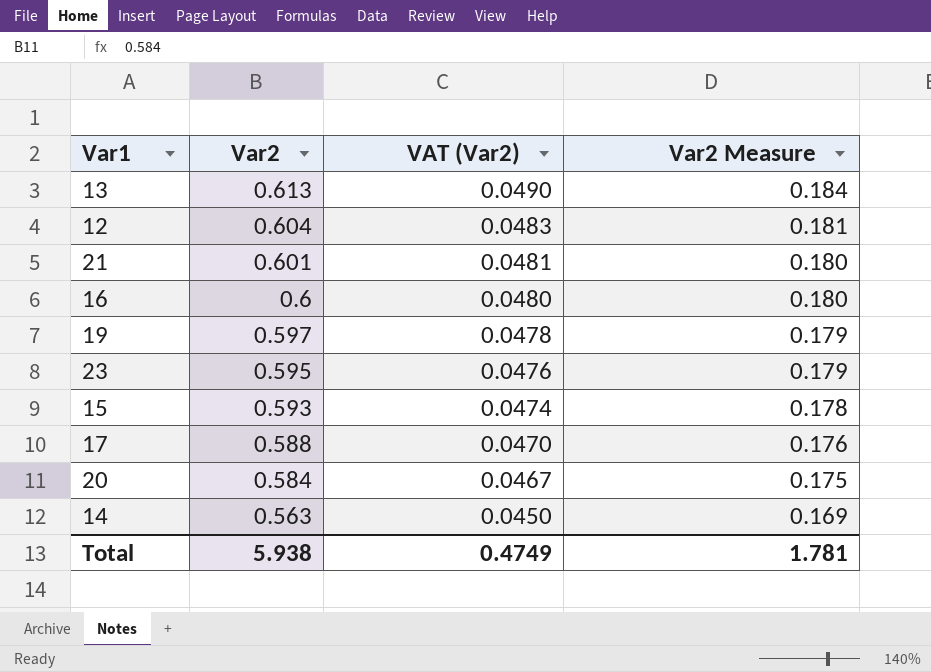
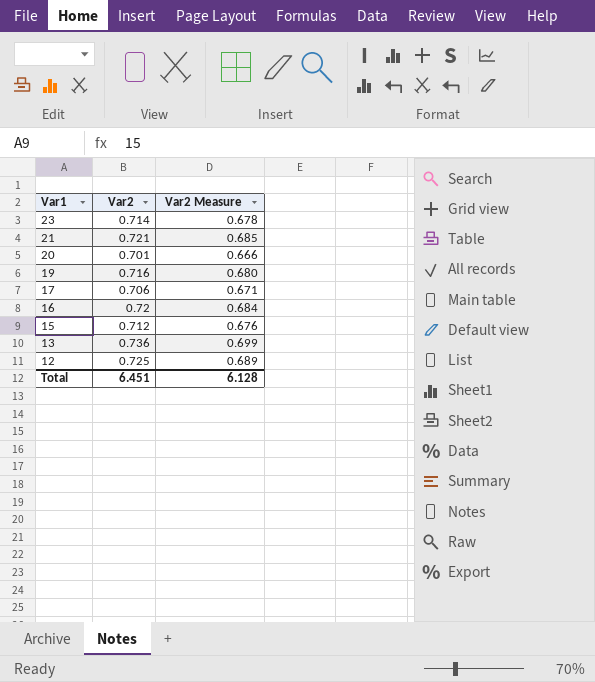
row order: Var2 descending -> Var1 descending
column VAT (Var2) | formula: [Var2] * 0.08 -> none
column Var2 Measure | formula: [Var2] * 0.3 -> [Var2] * 0.95
row 14: 0.563 | 0.0450 | 0.169 -> none
23 | Var2: 0.595 -> 0.714
21 | Var2: 0.601 -> 0.721
20 | Var2: 0.584 -> 0.701
19 | Var2: 0.597 -> 0.716
17 | Var2: 0.588 -> 0.706
16 | Var2: 0.6 -> 0.72
15 | Var2: 0.593 -> 0.712
13 | Var2: 0.613 -> 0.736
12 | Var2: 0.604 -> 0.725
Total | Var2: 5.938 -> 6.451
Total | Var2 Measure: 1.781 -> 6.128

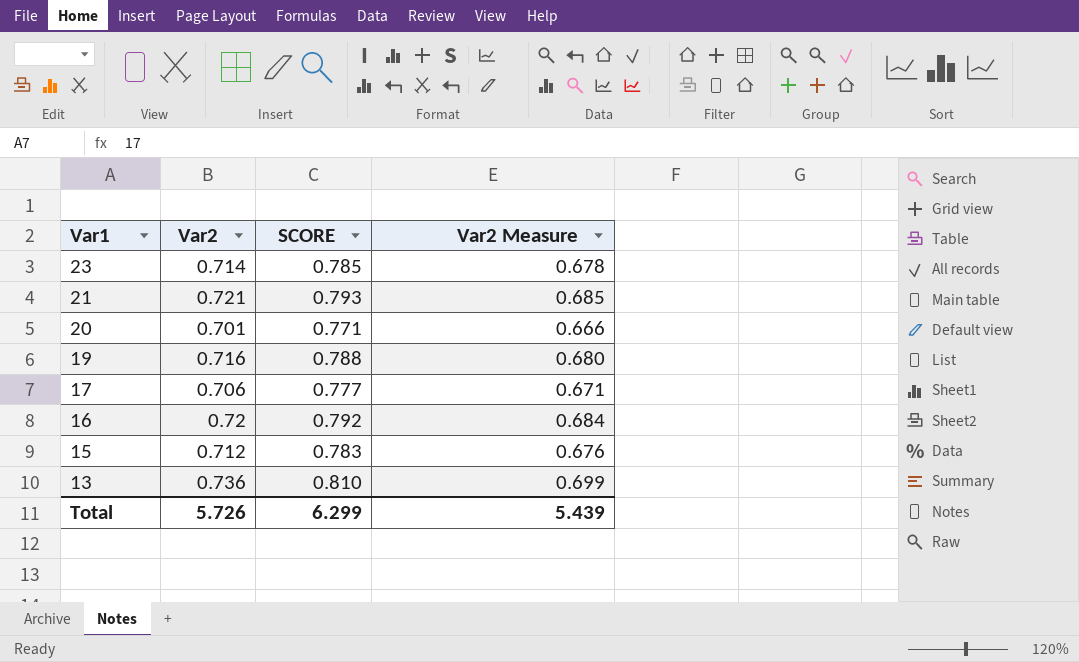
column SCORE | formula: none -> [Var2] * 1.1
row 12: 0.725 | 0.689 -> none
Total | Var2: 6.451 -> 5.726
Total | Var2 Measure: 6.128 -> 5.439

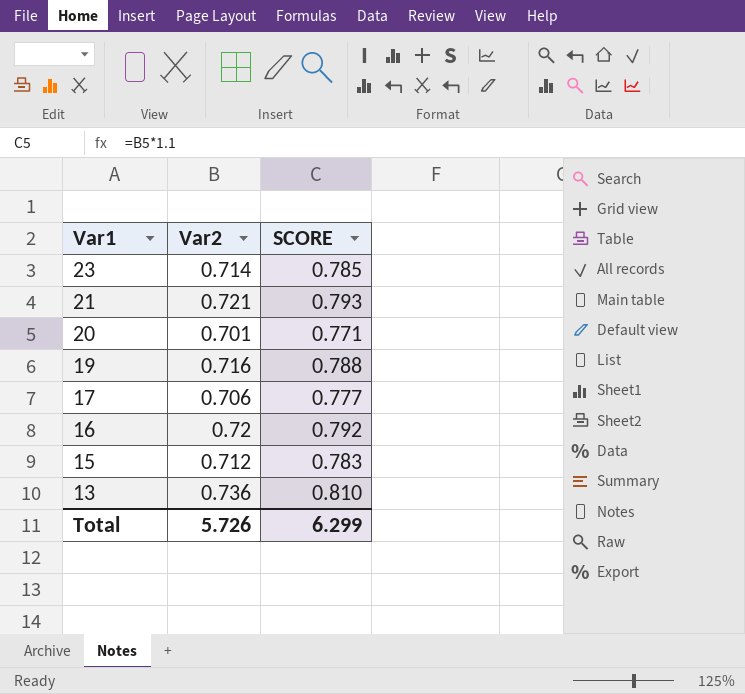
column Var2 Measure | formula: [Var2] * 0.95 -> none

